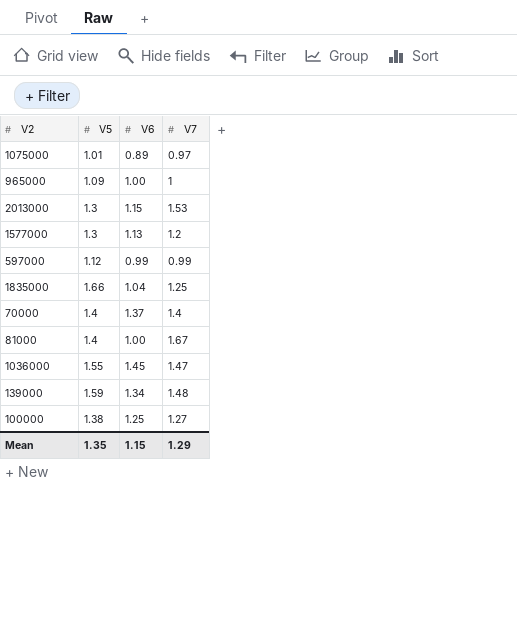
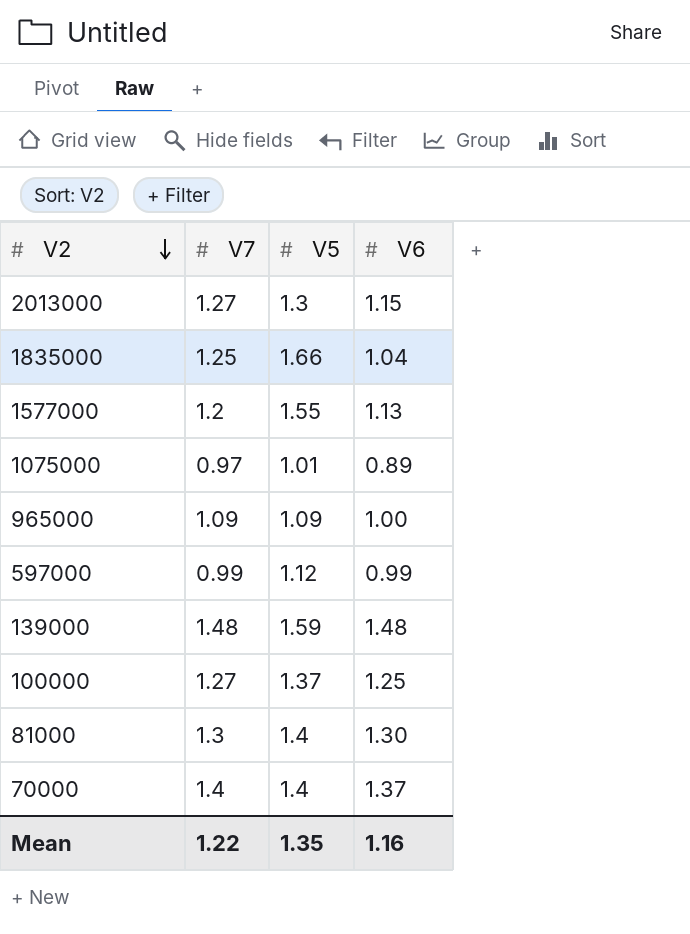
row order: none -> V2 descending
column V7 | position: 4 -> 2
row 1036000: 1.55 | 1.45 | 1.47 -> none
2013000 | V7: 1.53 -> 1.27
1577000 | V5: 1.3 -> 1.55
965000 | V7: 1 -> 1.09
139000 | V6: 1.34 -> 1.48
100000 | V5: 1.38 -> 1.37
81000 | V7: 1.67 -> 1.3
81000 | V6: 1.00 -> 1.30
Mean | V7: 1.29 -> 1.22
Mean | V6: 1.15 -> 1.16

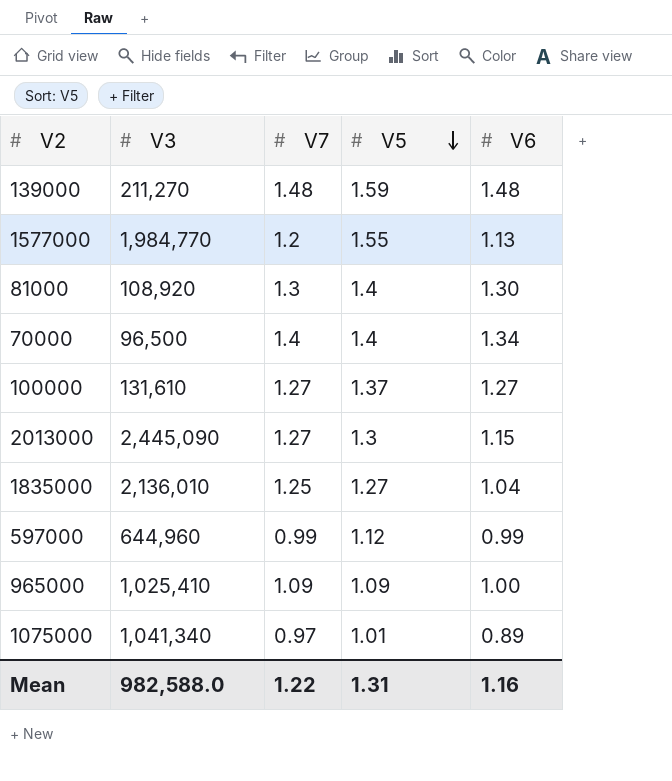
row order: V2 descending -> V5 descending
column V3 | position: none -> 2
70000 | V6: 1.37 -> 1.34
100000 | V6: 1.25 -> 1.27
1835000 | V5: 1.66 -> 1.27
Mean | V5: 1.35 -> 1.31

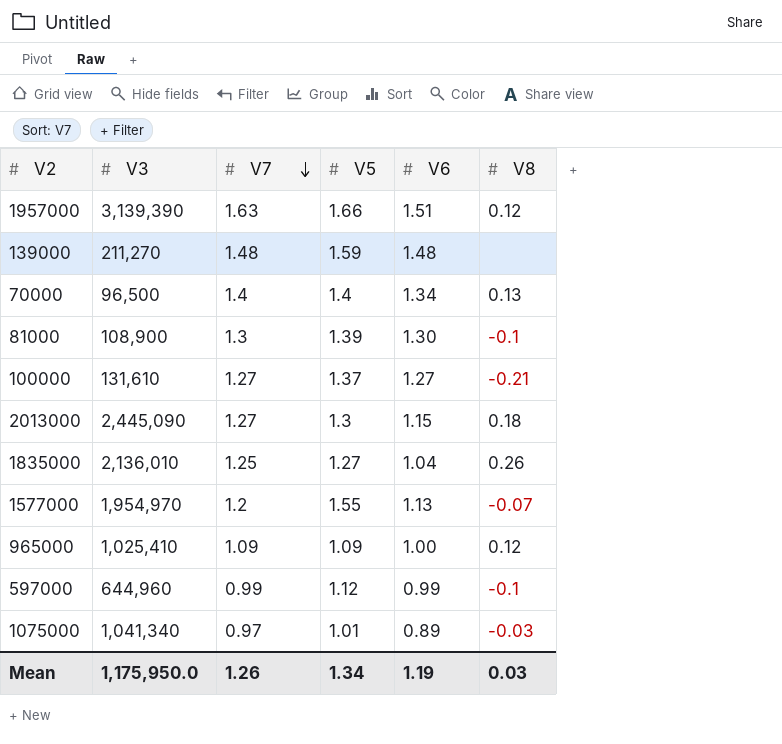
row order: V5 descending -> V7 descending
column V8 | position: none -> 6
row 1957000: none -> 3,139,390 | 1.63 | 1.66 | 1.51 | 0.12
81000 | V3: 108,920 -> 108,900
81000 | V5: 1.4 -> 1.39
1577000 | V3: 1,984,770 -> 1,954,970
Mean | V3: 982,588.0 -> 1,175,950.0
Mean | V7: 1.22 -> 1.26
Mean | V5: 1.31 -> 1.34
Mean | V6: 1.16 -> 1.19

